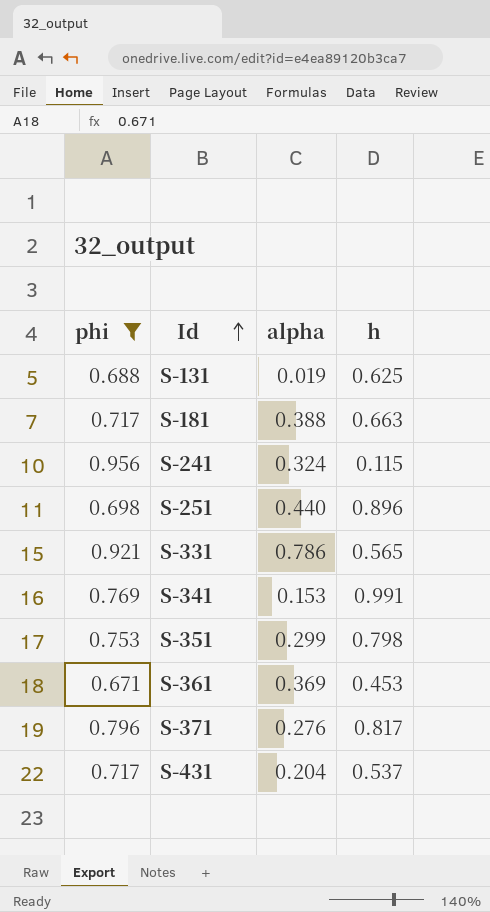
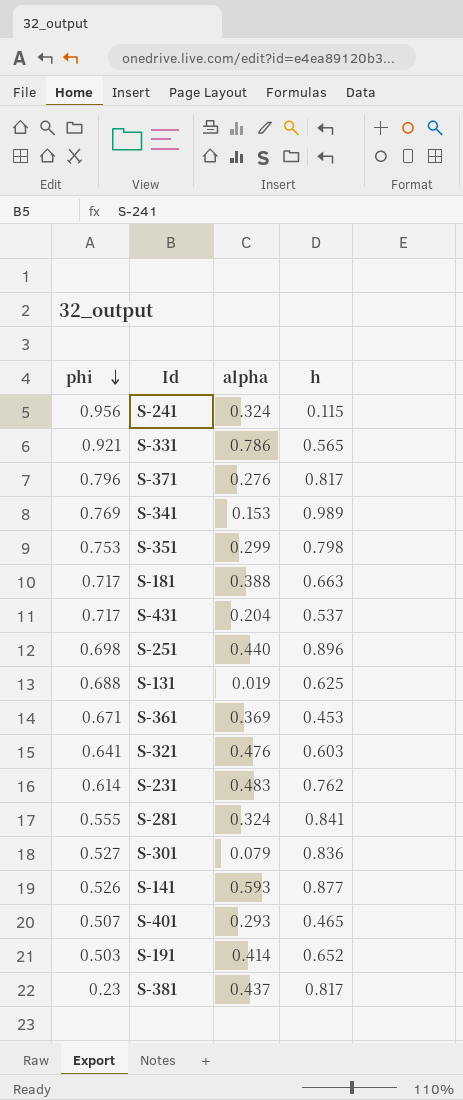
filter: phi >= 0.671 -> none
row order: Id ascending -> phi descending
S-341 | h: 0.991 -> 0.989

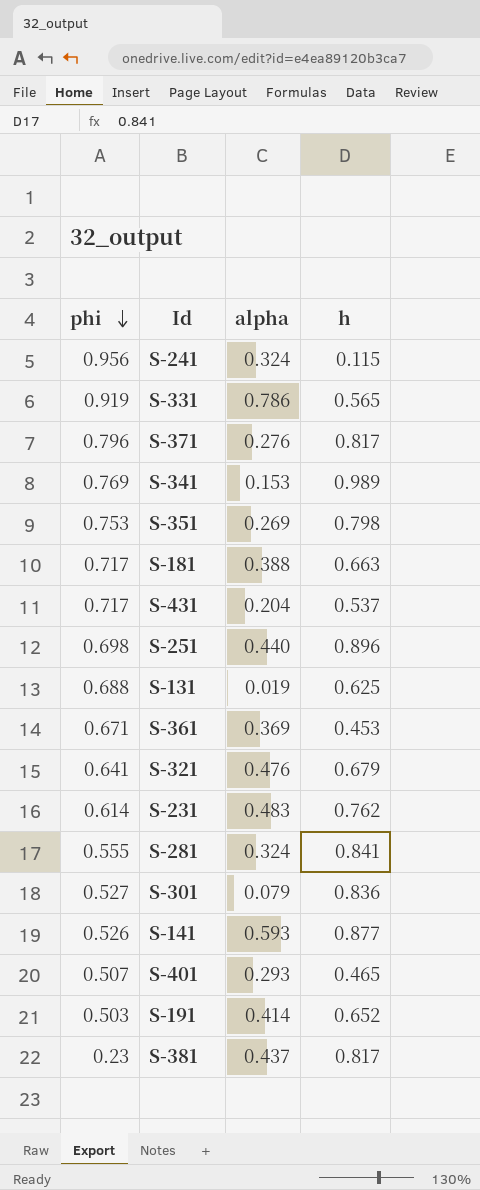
S-331 | phi: 0.921 -> 0.919
S-351 | alpha: 0.299 -> 0.269
S-321 | h: 0.603 -> 0.679

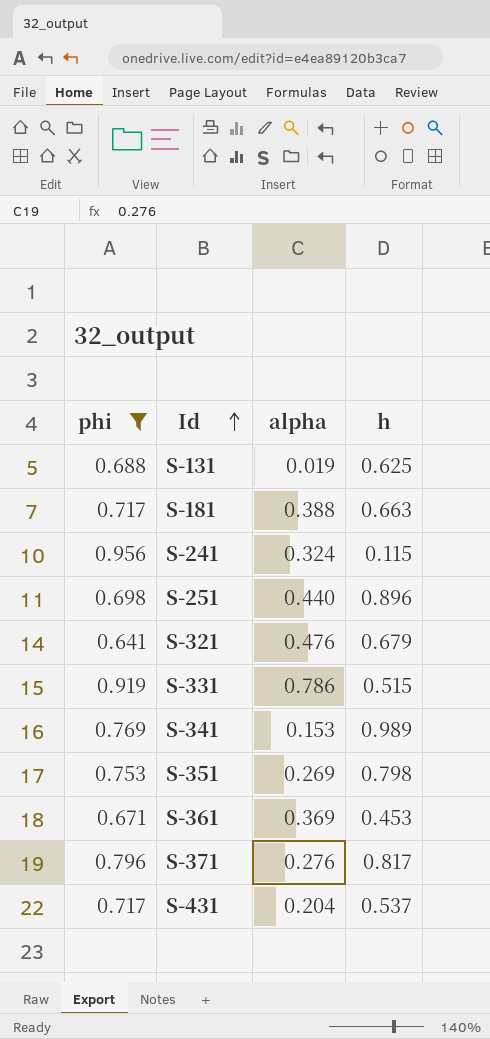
filter: none -> phi >= 0.641
row order: phi descending -> Id ascending
S-331 | h: 0.565 -> 0.515

